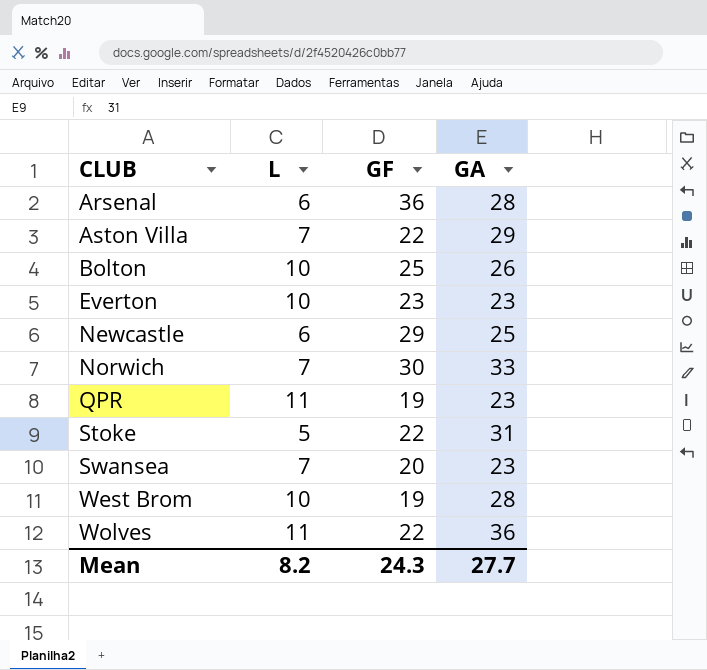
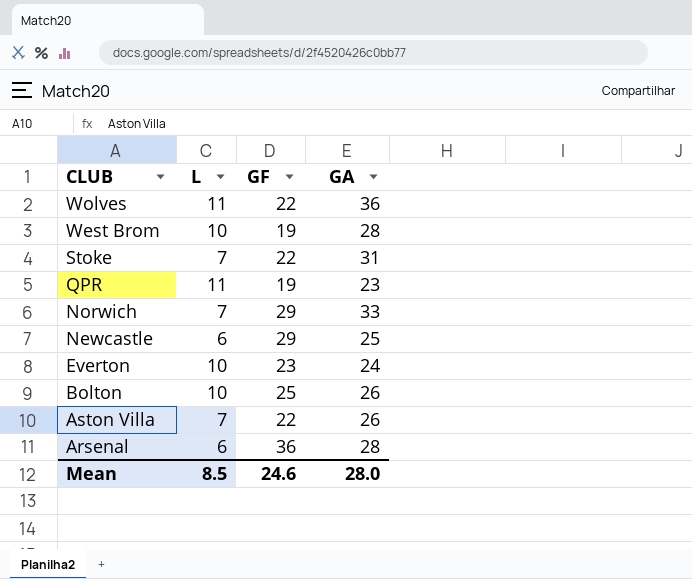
row order: CLUB ascending -> CLUB descending
row Swansea: 7 | 20 | 23 -> none
Stoke | L: 5 -> 7
Norwich | GF: 30 -> 29
Everton | GA: 23 -> 24
Aston Villa | GA: 29 -> 26
Mean | L: 8.2 -> 8.5
Mean | GF: 24.3 -> 24.6
Mean | GA: 27.7 -> 28.0

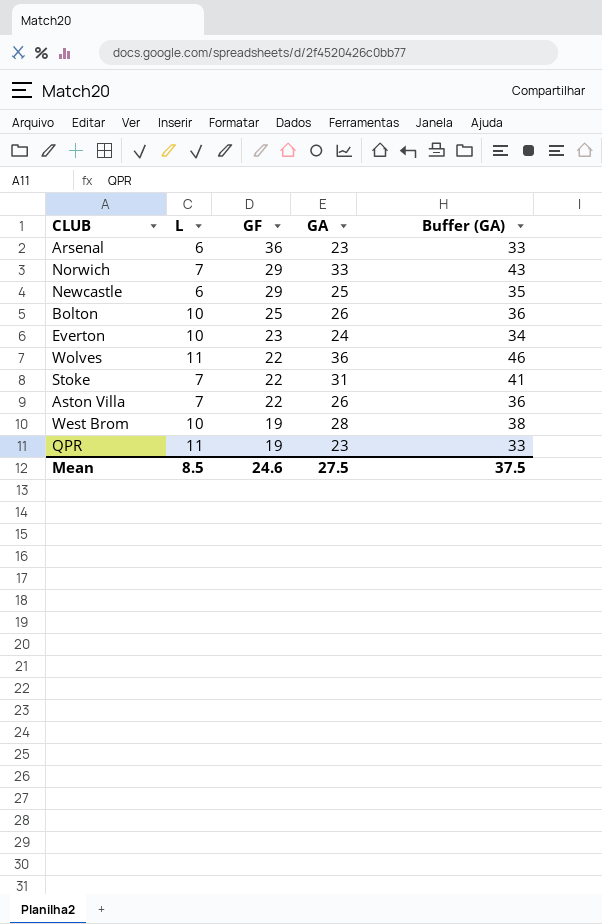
row order: CLUB descending -> GF descending
column Buffer (GA) | formula: none -> [GA] + 10
Arsenal | GA: 28 -> 23
Mean | GA: 28.0 -> 27.5

